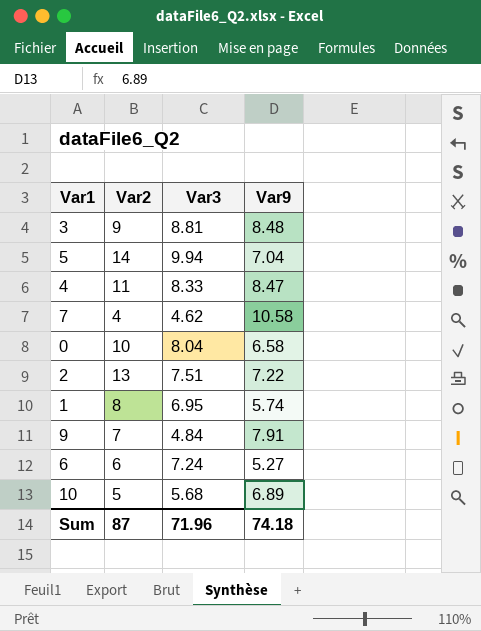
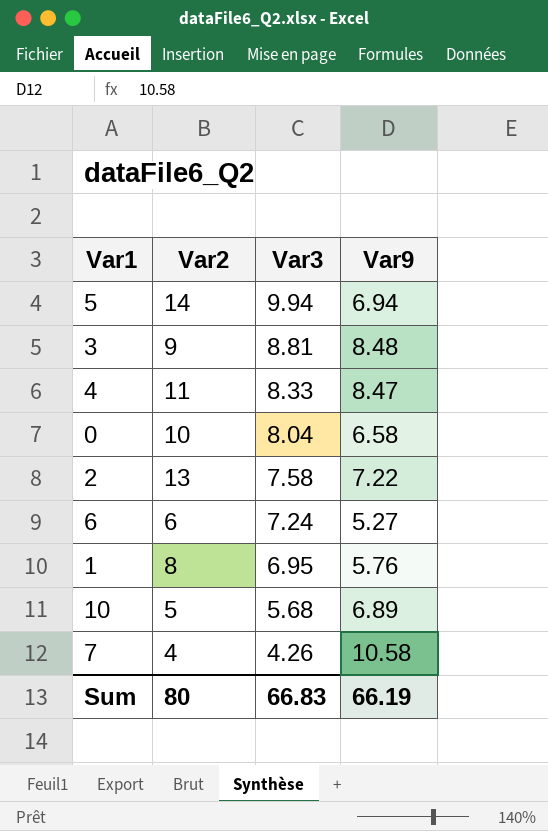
row order: none -> Var3 descending
row 9: 7 | 4.84 | 7.91 -> none
5 | Var9: 7.04 -> 6.94
2 | Var3: 7.51 -> 7.58
1 | Var9: 5.74 -> 5.76
7 | Var3: 4.62 -> 4.26
Sum | Var2: 87 -> 80
Sum | Var3: 71.96 -> 66.83
Sum | Var9: 74.18 -> 66.19

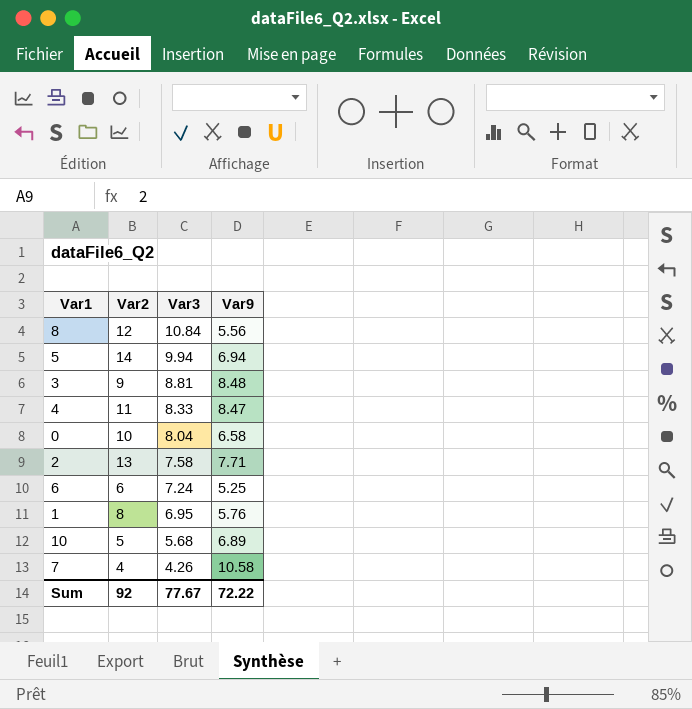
row 8: none -> 12 | 10.84 | 5.56
2 | Var9: 7.22 -> 7.71
6 | Var9: 5.27 -> 5.25
Sum | Var2: 80 -> 92
Sum | Var3: 66.83 -> 77.67
Sum | Var9: 66.19 -> 72.22

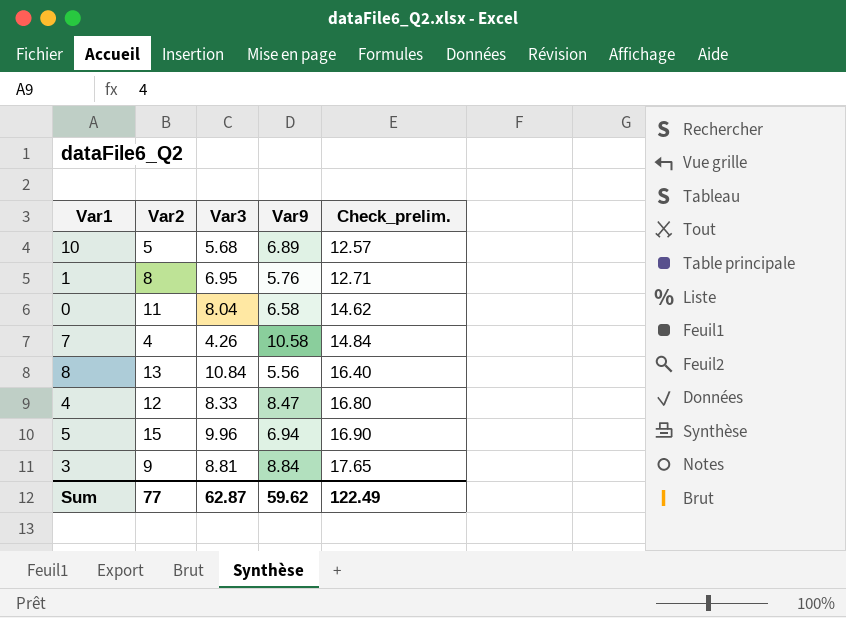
row order: Var3 descending -> Check_prelim. ascending
column Check_prelim. | formula: none -> [Var3] + [Var9]
row 2: 13 | 7.58 | 7.71 -> none
row 6: 6 | 7.24 | 5.25 -> none
0 | Var2: 10 -> 11
8 | Var2: 12 -> 13
4 | Var2: 11 -> 12
5 | Var2: 14 -> 15
5 | Var3: 9.94 -> 9.96
3 | Var9: 8.48 -> 8.84
Sum | Var2: 92 -> 77
Sum | Var3: 77.67 -> 62.87
Sum | Var9: 72.22 -> 59.62

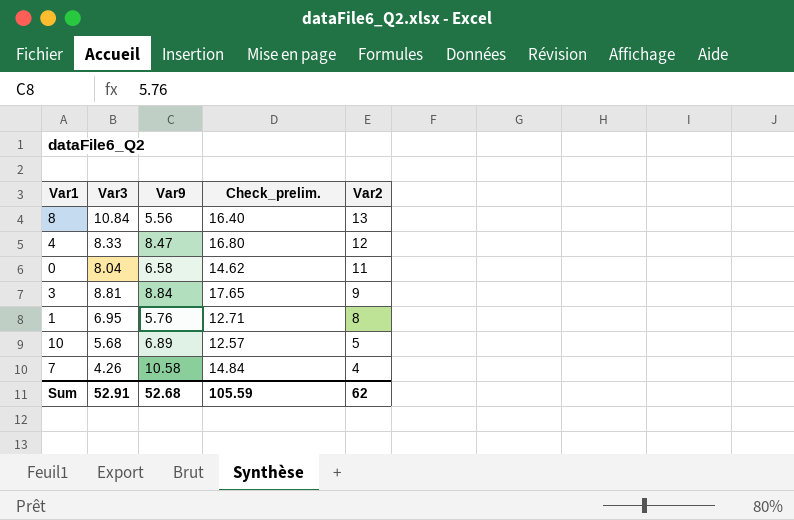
row order: Check_prelim. ascending -> Var2 descending
column Var2 | position: 2 -> 5
row 5: 15 | 9.96 | 6.94 | 16.90 -> none
Sum | Var3: 62.87 -> 52.91
Sum | Var9: 59.62 -> 52.68
Sum | Check_prelim.: 122.49 -> 105.59
Sum | Var2: 77 -> 62

